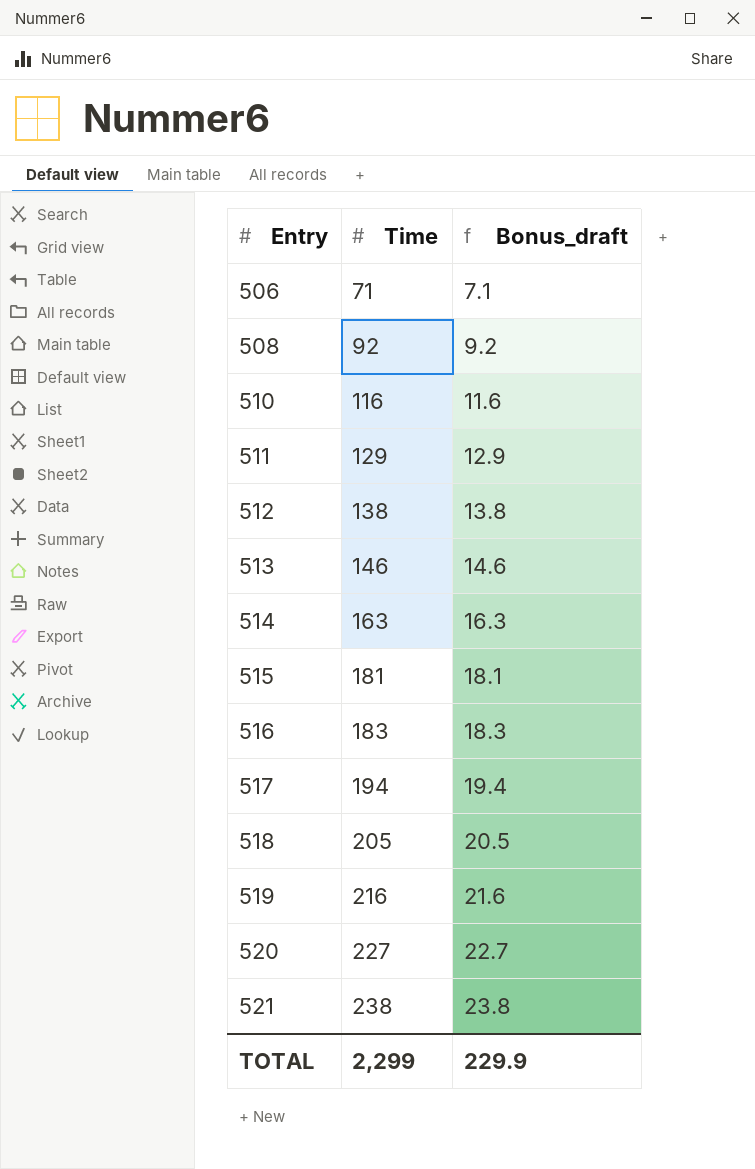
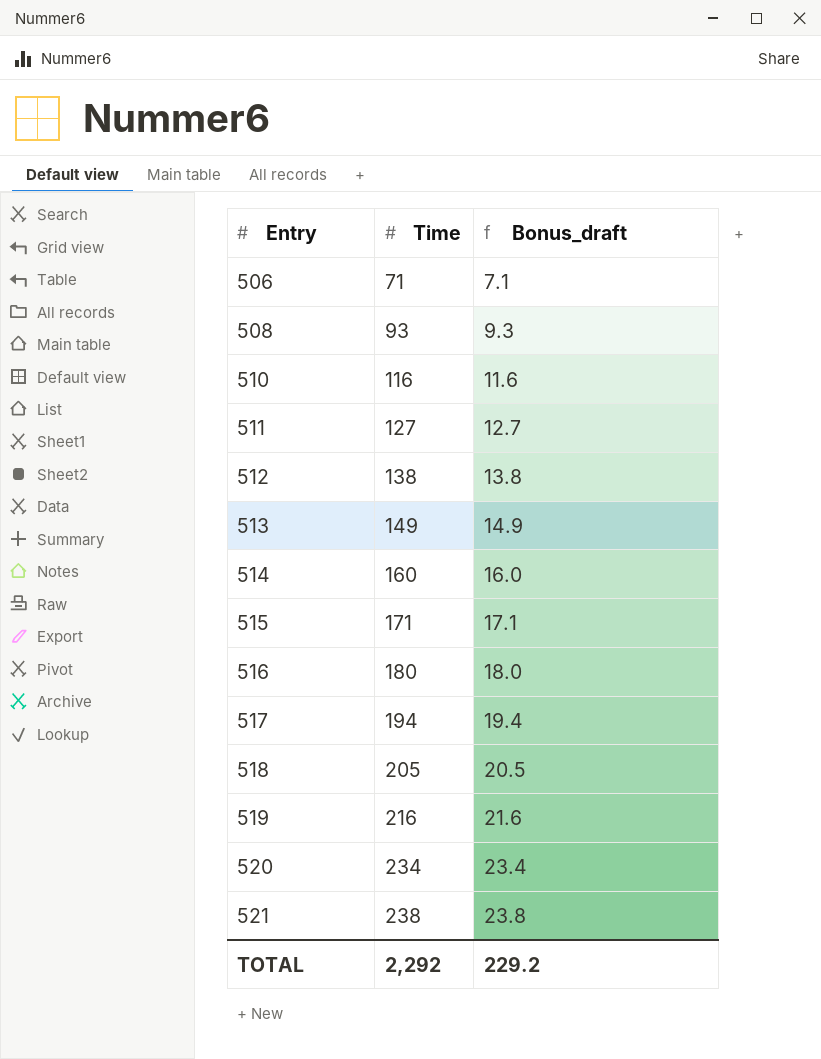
508 | Time: 92 -> 93
508 | Bonus_draft: 9.2 -> 9.3
511 | Time: 129 -> 127
511 | Bonus_draft: 12.9 -> 12.7
513 | Time: 146 -> 149
513 | Bonus_draft: 14.6 -> 14.9
514 | Time: 163 -> 160
514 | Bonus_draft: 16.3 -> 16.0
515 | Time: 181 -> 171
515 | Bonus_draft: 18.1 -> 17.1
516 | Time: 183 -> 180
516 | Bonus_draft: 18.3 -> 18.0
520 | Time: 227 -> 234
520 | Bonus_draft: 22.7 -> 23.4
TOTAL | Time: 2,299 -> 2,292
TOTAL | Bonus_draft: 229.9 -> 229.2

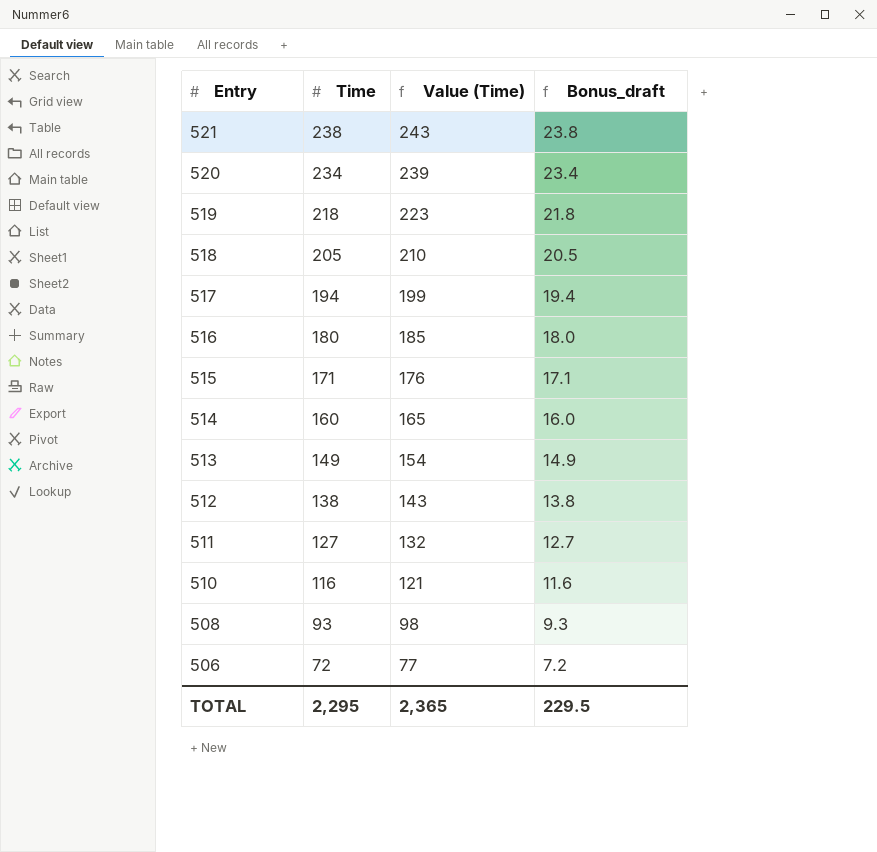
row order: Entry ascending -> Entry descending
column Value (Time) | formula: none -> [Time] + 5
519 | Time: 216 -> 218
519 | Bonus_draft: 21.6 -> 21.8
506 | Time: 71 -> 72
506 | Bonus_draft: 7.1 -> 7.2
TOTAL | Time: 2,292 -> 2,295
TOTAL | Bonus_draft: 229.2 -> 229.5

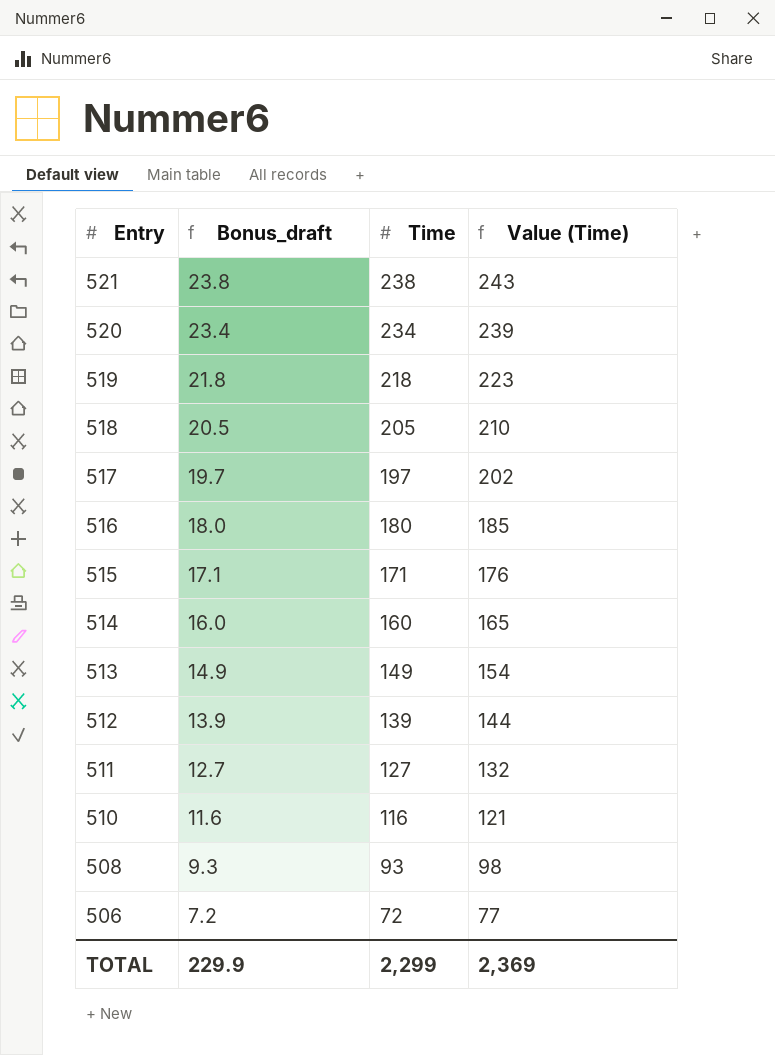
column Bonus_draft | position: 4 -> 2
517 | Bonus_draft: 19.4 -> 19.7
517 | Time: 194 -> 197
517 | Value (Time): 199 -> 202
512 | Bonus_draft: 13.8 -> 13.9
512 | Time: 138 -> 139
512 | Value (Time): 143 -> 144
TOTAL | Bonus_draft: 229.5 -> 229.9
TOTAL | Time: 2,295 -> 2,299
TOTAL | Value (Time): 2,365 -> 2,369

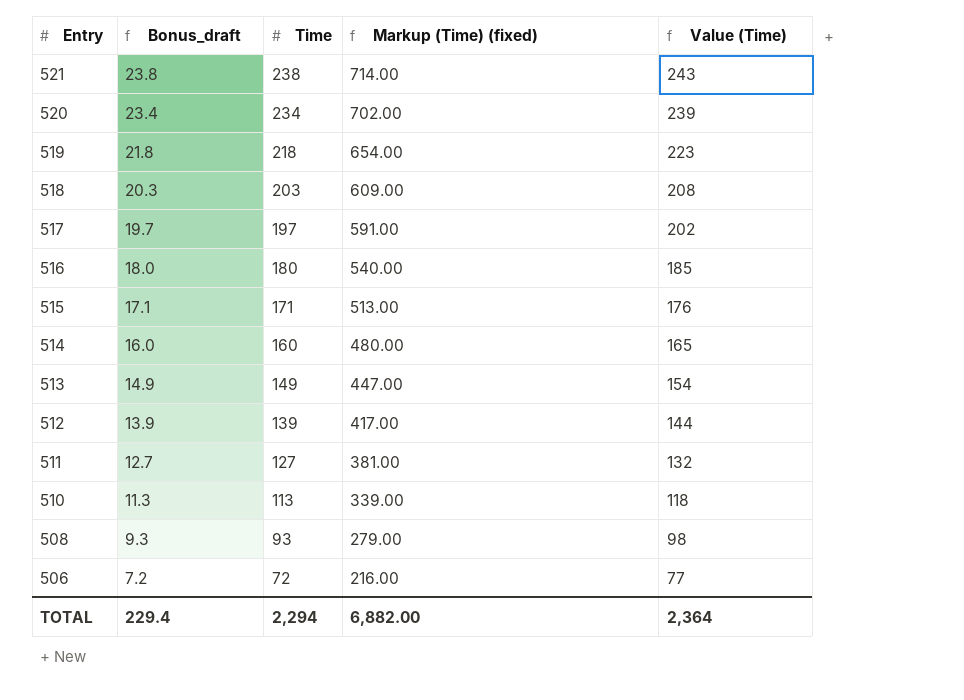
column Markup (Time) (fixed) | formula: none -> [Time] * 3
518 | Bonus_draft: 20.5 -> 20.3
518 | Time: 205 -> 203
518 | Value (Time): 210 -> 208
510 | Bonus_draft: 11.6 -> 11.3
510 | Time: 116 -> 113
510 | Value (Time): 121 -> 118
TOTAL | Bonus_draft: 229.9 -> 229.4
TOTAL | Time: 2,299 -> 2,294
TOTAL | Value (Time): 2,369 -> 2,364

